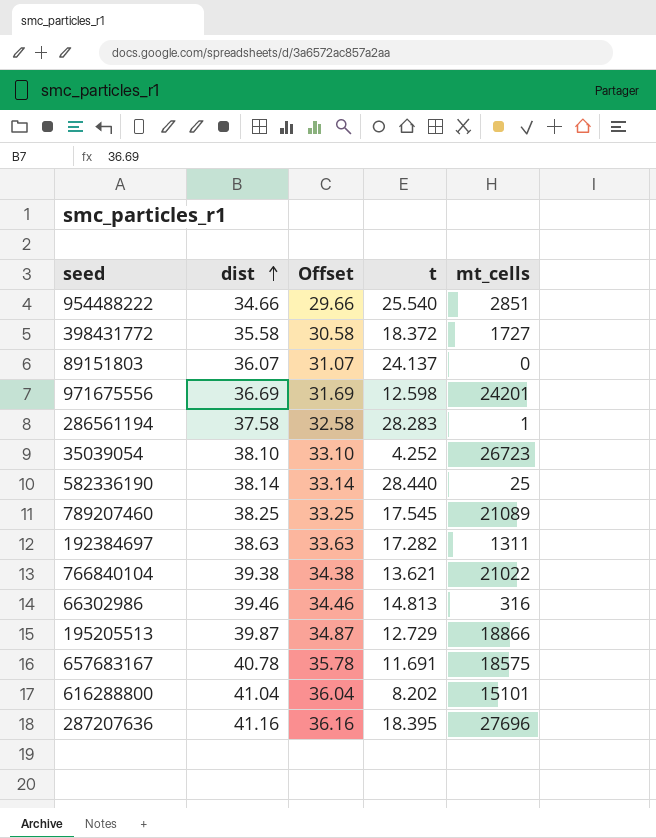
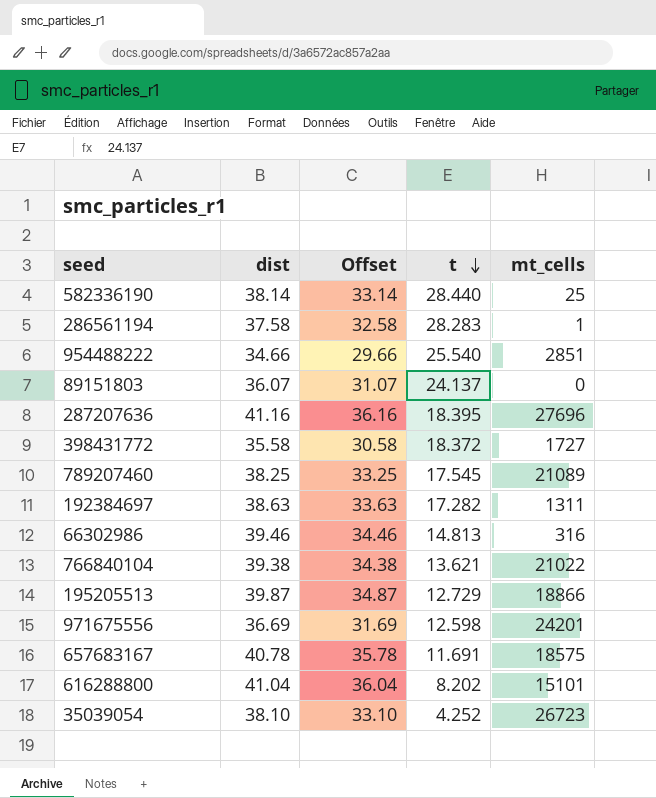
row order: dist ascending -> t descending

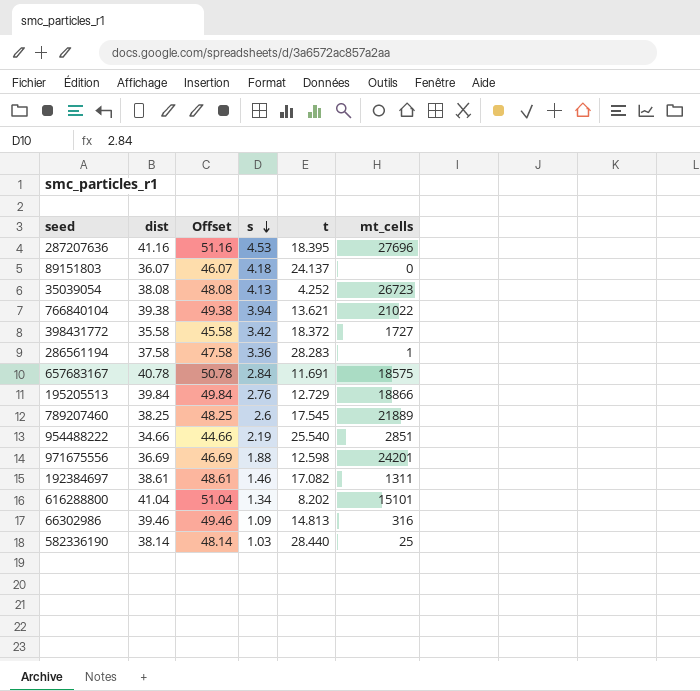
row order: t descending -> s descending
column Offset | formula: [dist] - 5 -> [dist] + 10
column s | position: none -> 4
35039054 | dist: 38.10 -> 38.08
195205513 | dist: 39.87 -> 39.84
789207460 | mt_cells: 21089 -> 21889
192384697 | dist: 38.63 -> 38.61
192384697 | t: 17.282 -> 17.082

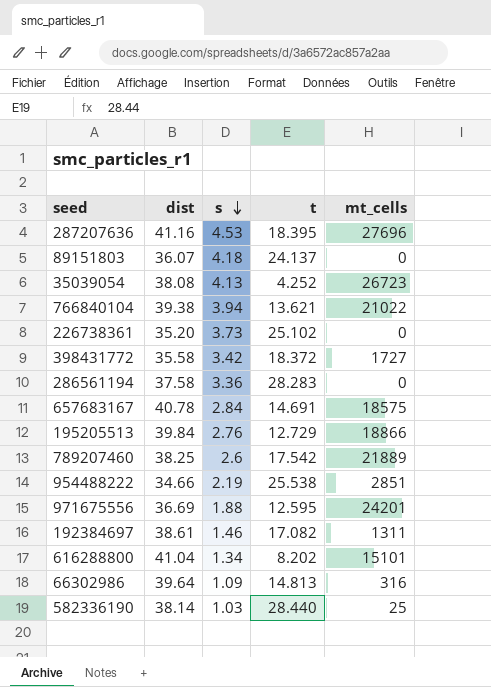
column Offset | formula: [dist] + 10 -> none
row 226738361: none -> 35.20 | 3.73 | 25.102 | 0
286561194 | mt_cells: 1 -> 0
657683167 | t: 11.691 -> 14.691
789207460 | t: 17.545 -> 17.542
954488222 | t: 25.540 -> 25.538
971675556 | t: 12.598 -> 12.595
66302986 | dist: 39.46 -> 39.64

